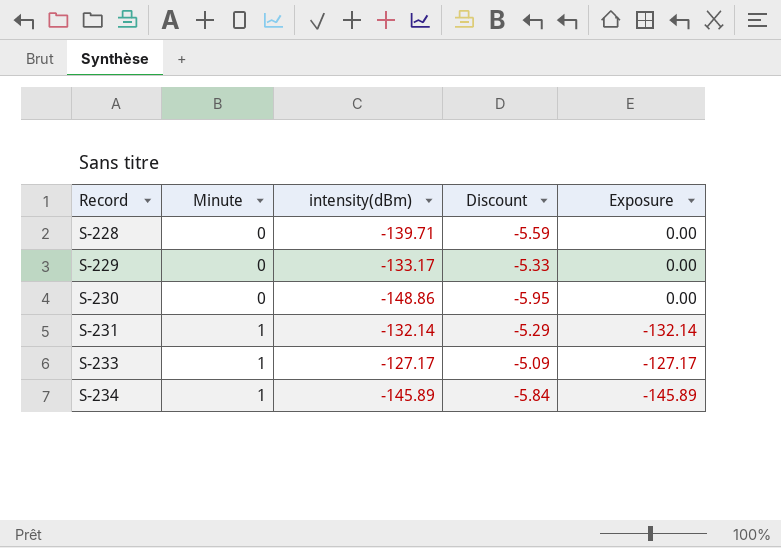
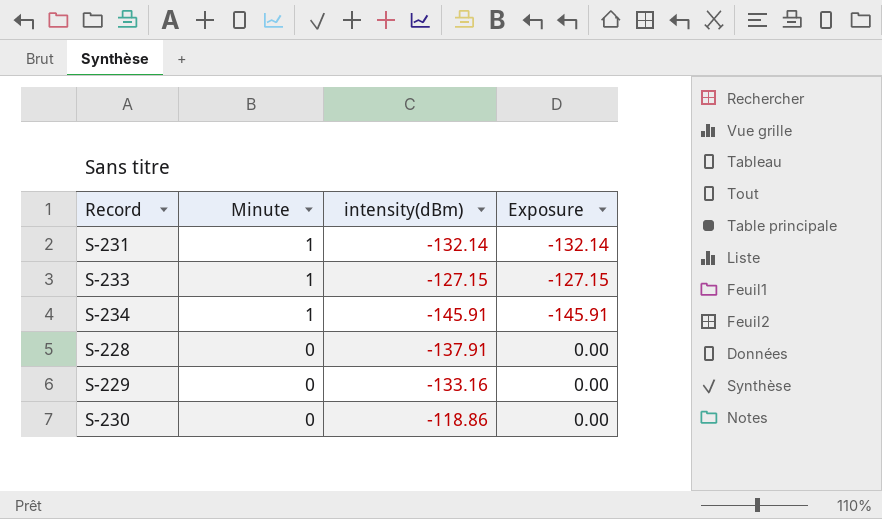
row order: Record ascending -> Minute descending
column Discount | formula: [intensity(dBm)] * 0.04 -> none
S-233 | intensity(dBm): -127.17 -> -127.15
S-233 | Exposure: -127.17 -> -127.15
S-234 | intensity(dBm): -145.89 -> -145.91
S-234 | Exposure: -145.89 -> -145.91
S-228 | intensity(dBm): -139.71 -> -137.91
S-229 | intensity(dBm): -133.17 -> -133.16
S-230 | intensity(dBm): -148.86 -> -118.86

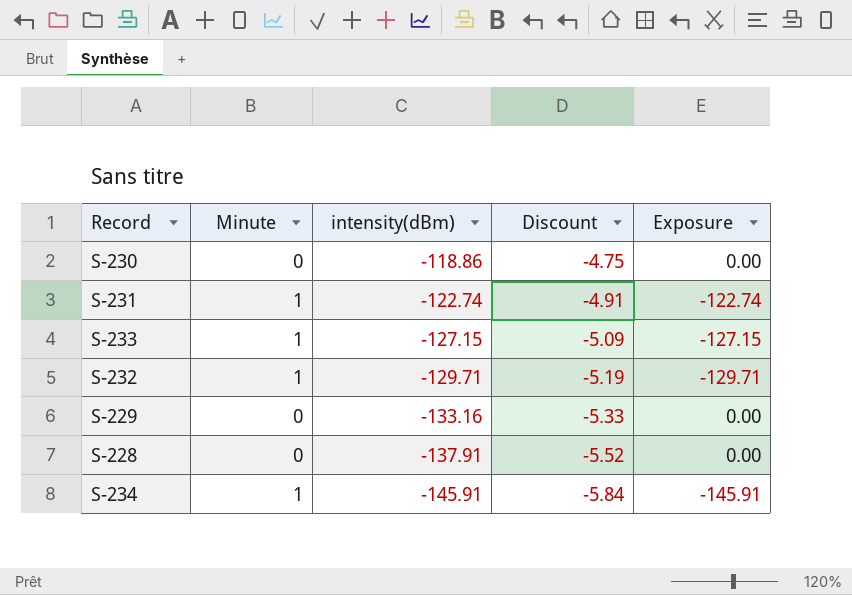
row order: Minute descending -> intensity(dBm) descending
column Discount | formula: none -> [intensity(dBm)] * 0.04
S-231 | intensity(dBm): -132.14 -> -122.74
S-231 | Exposure: -132.14 -> -122.74
row S-232: none -> 1 | -129.71 | -5.19 | -129.71

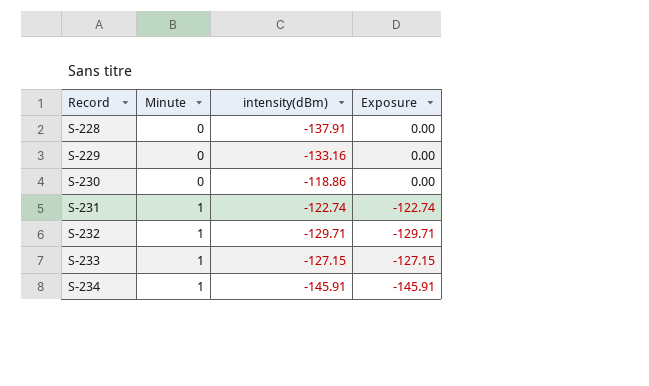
row order: intensity(dBm) descending -> Record ascending
column Discount | formula: [intensity(dBm)] * 0.04 -> none

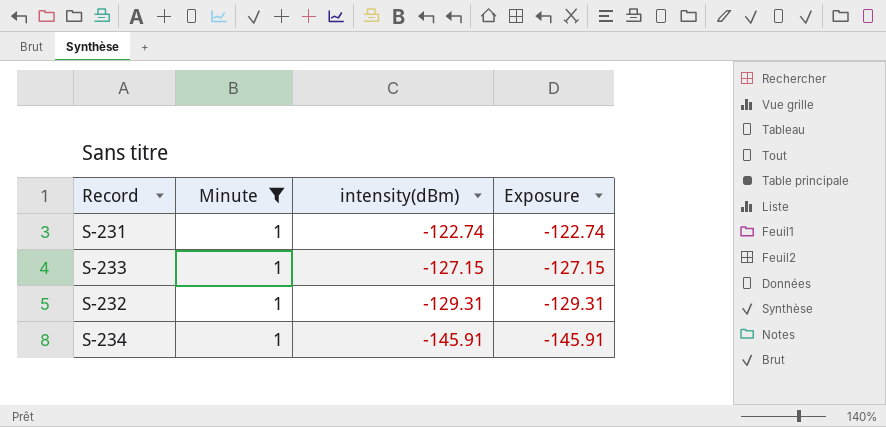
filter: none -> Minute = 1
row order: Record ascending -> intensity(dBm) descending
S-232 | intensity(dBm): -129.71 -> -129.31
S-232 | Exposure: -129.71 -> -129.31

